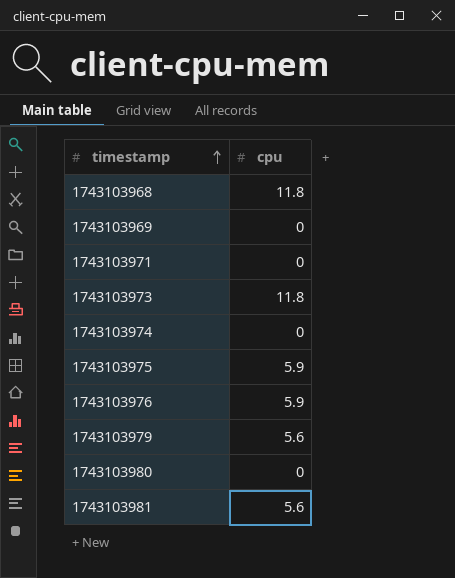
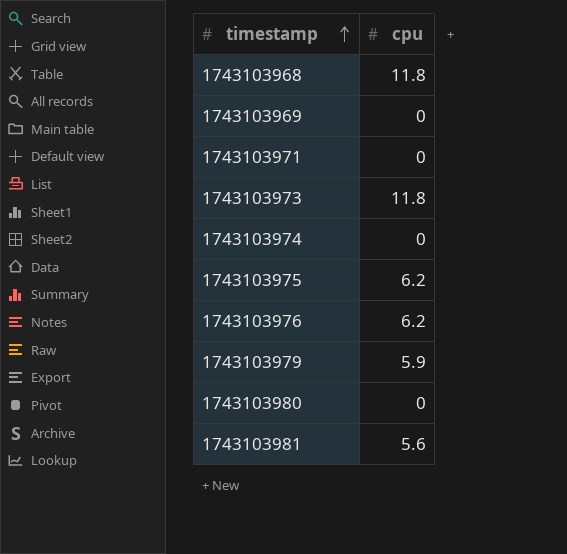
1743103975 | cpu: 5.9 -> 6.2
1743103976 | cpu: 5.9 -> 6.2
1743103979 | cpu: 5.6 -> 5.9

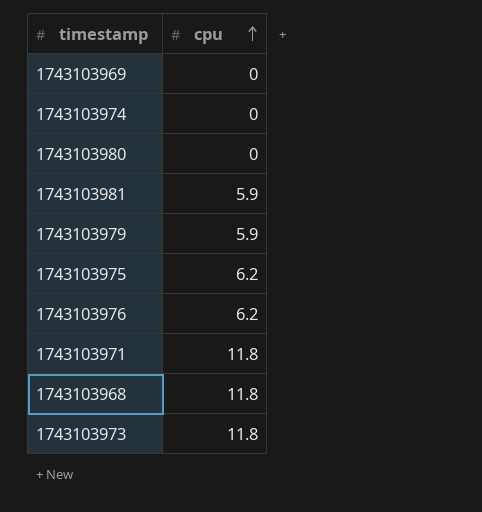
row order: timestamp ascending -> cpu ascending
1743103981 | cpu: 5.6 -> 5.9
1743103971 | cpu: 0 -> 11.8

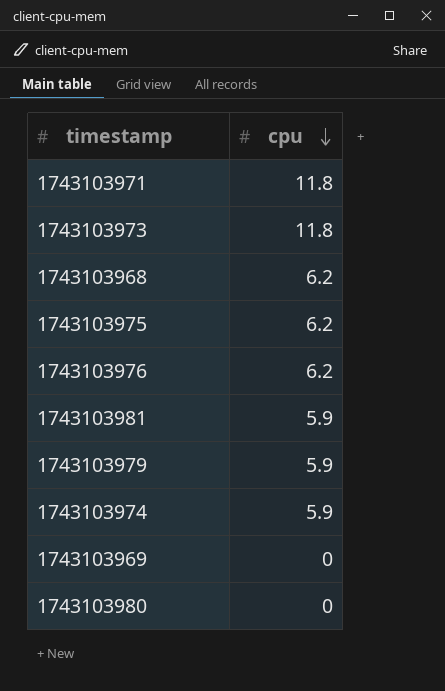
row order: cpu ascending -> cpu descending
1743103968 | cpu: 11.8 -> 6.2
1743103974 | cpu: 0 -> 5.9

